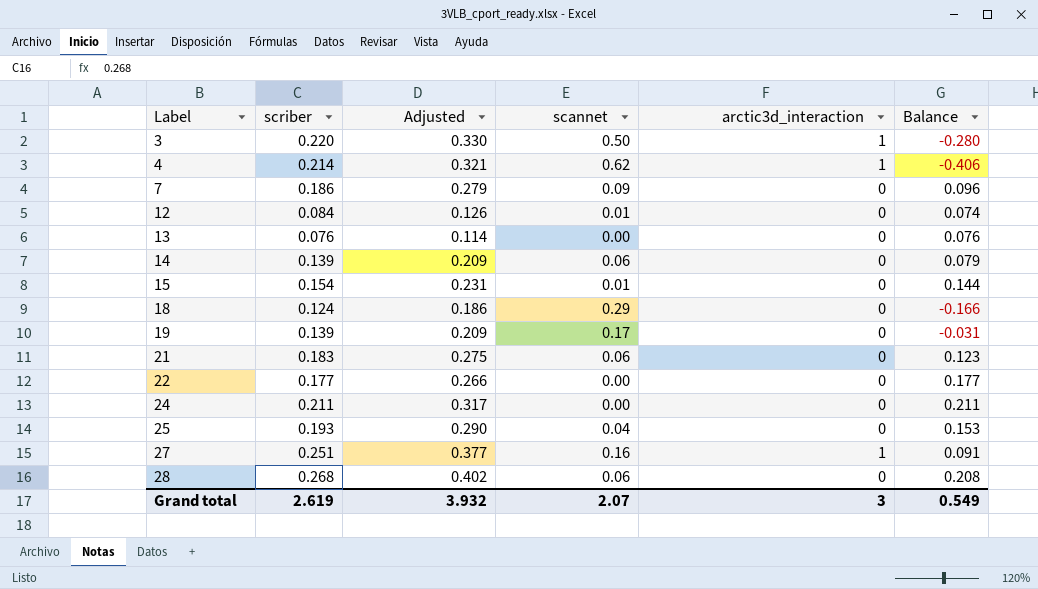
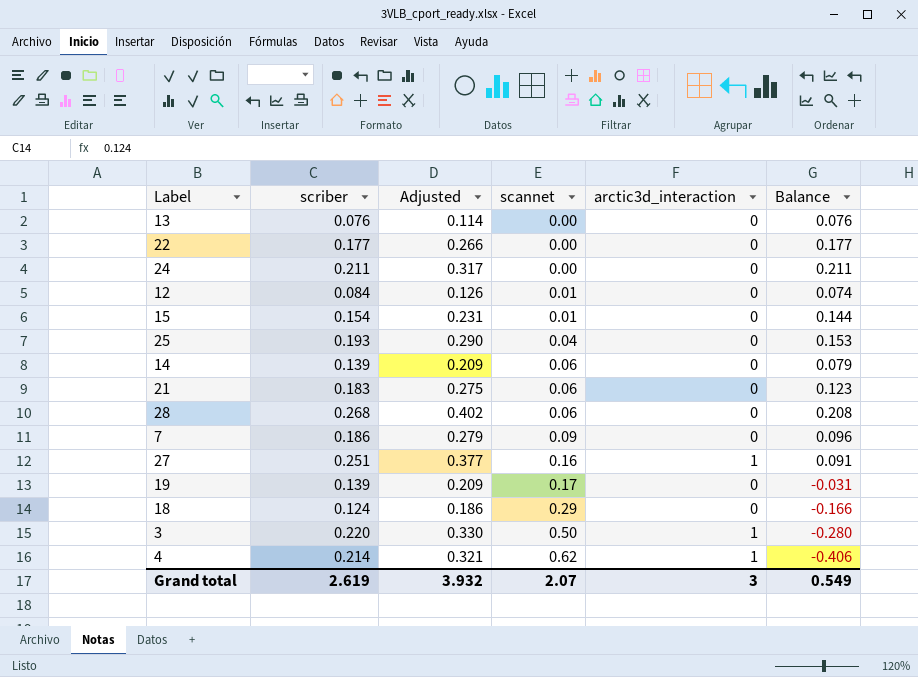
row order: Label ascending -> scannet ascending

